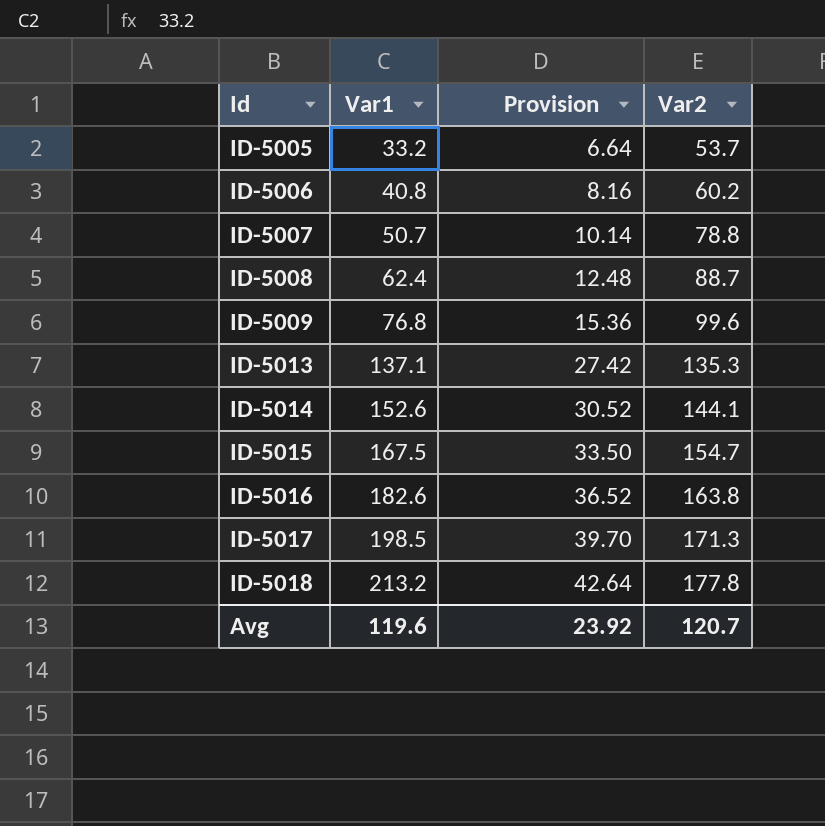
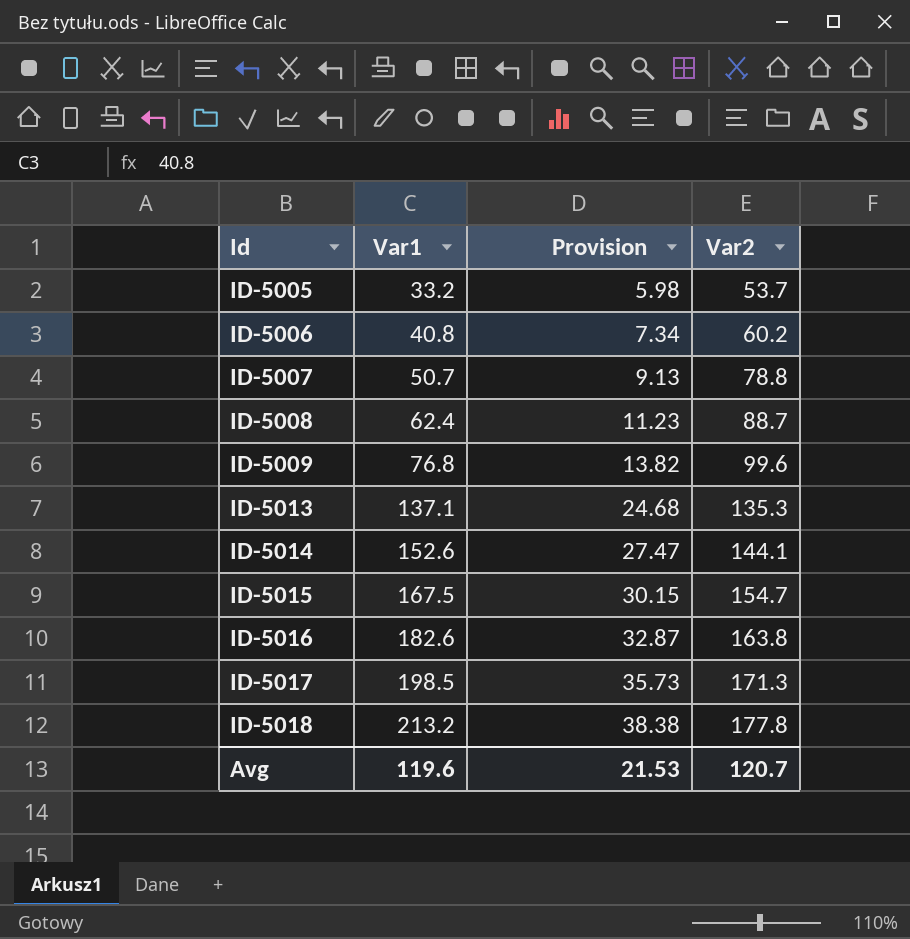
column Provision | formula: [Var1] * 0.2 -> [Var1] * 0.18
Avg | Provision: 23.92 -> 21.53

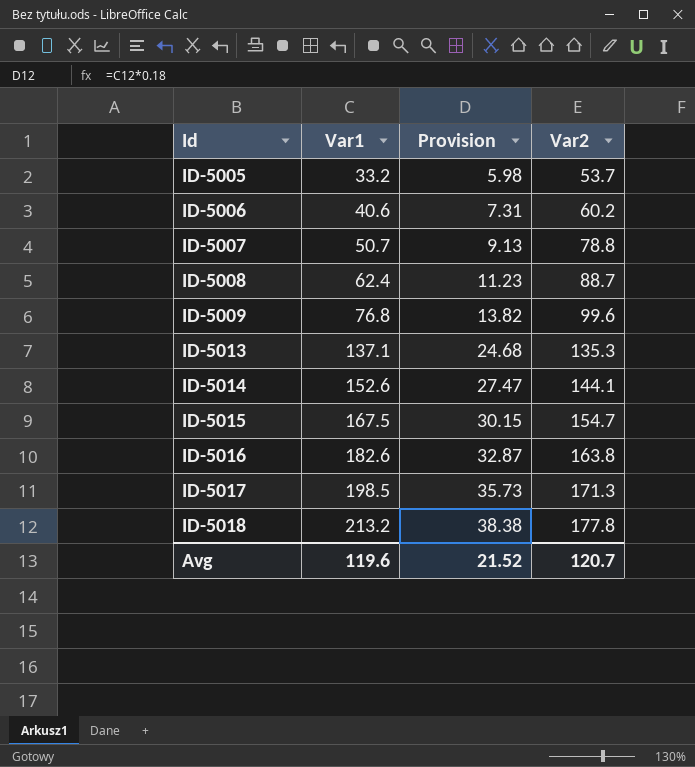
ID-5006 | Var1: 40.8 -> 40.6
ID-5006 | Provision: 7.34 -> 7.31
Avg | Provision: 21.53 -> 21.52

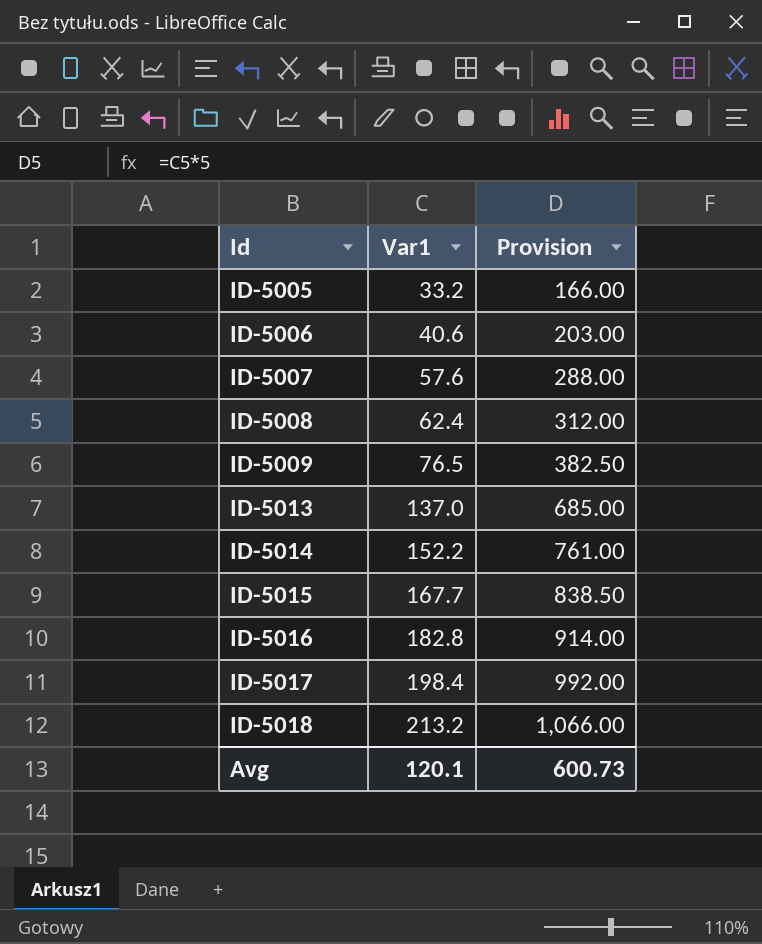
column Var2 | position: 4 -> none
column Provision | formula: [Var1] * 0.18 -> [Var1] * 5
ID-5007 | Var1: 50.7 -> 57.6
ID-5009 | Var1: 76.8 -> 76.5
ID-5013 | Var1: 137.1 -> 137.0
ID-5014 | Var1: 152.6 -> 152.2
ID-5015 | Var1: 167.5 -> 167.7
ID-5016 | Var1: 182.6 -> 182.8
ID-5017 | Var1: 198.5 -> 198.4
Avg | Var1: 119.6 -> 120.1
Avg | Provision: 21.52 -> 600.73

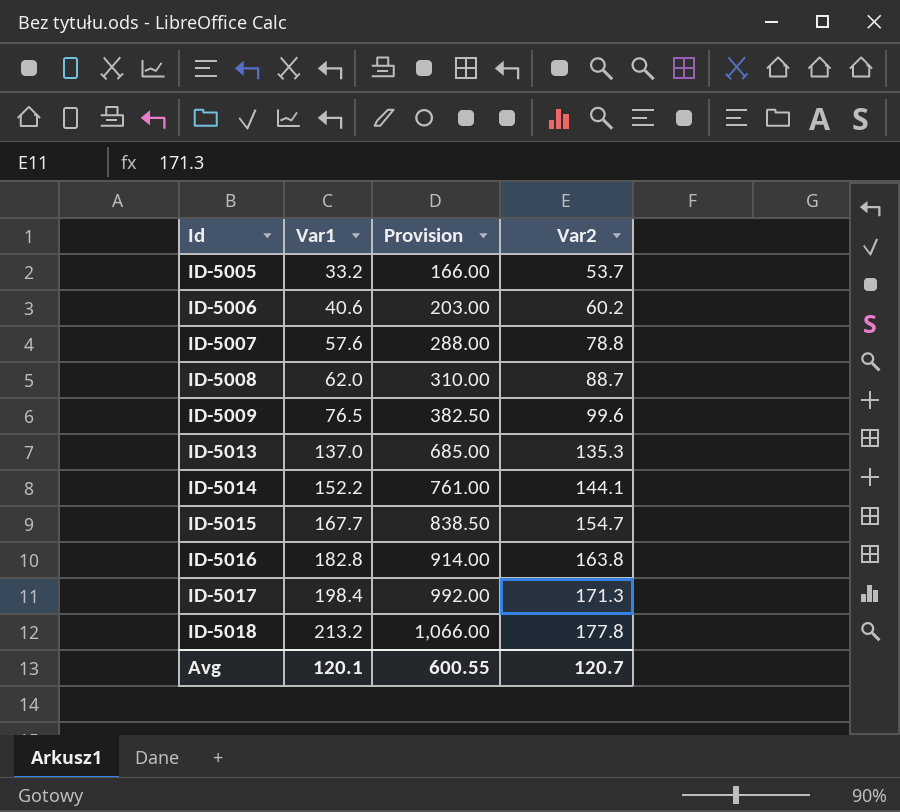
column Var2 | position: none -> 4
ID-5008 | Var1: 62.4 -> 62.0
ID-5008 | Provision: 312.00 -> 310.00
Avg | Provision: 600.73 -> 600.55

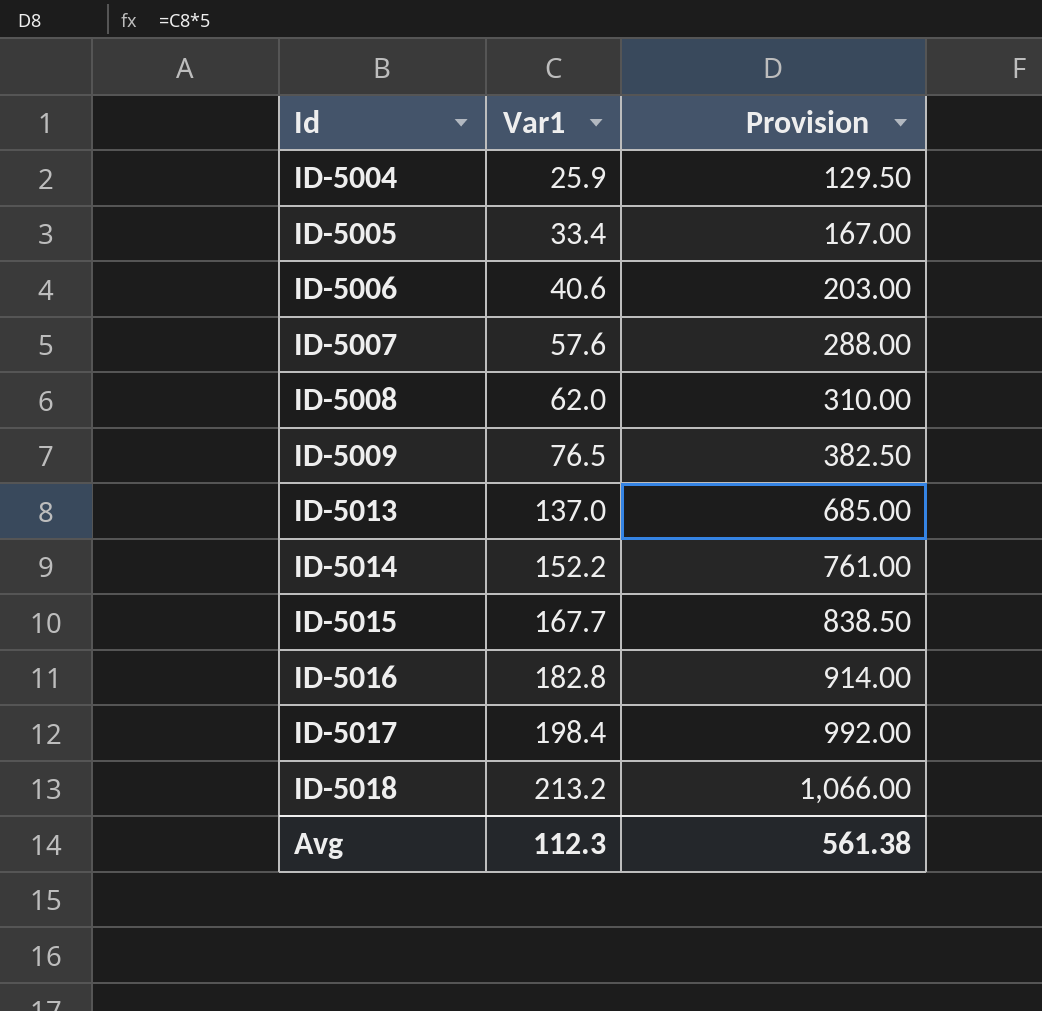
column Var2 | position: 4 -> none
row ID-5004: none -> 25.9 | 129.50
ID-5005 | Var1: 33.2 -> 33.4
ID-5005 | Provision: 166.00 -> 167.00
Avg | Var1: 120.1 -> 112.3
Avg | Provision: 600.55 -> 561.38

